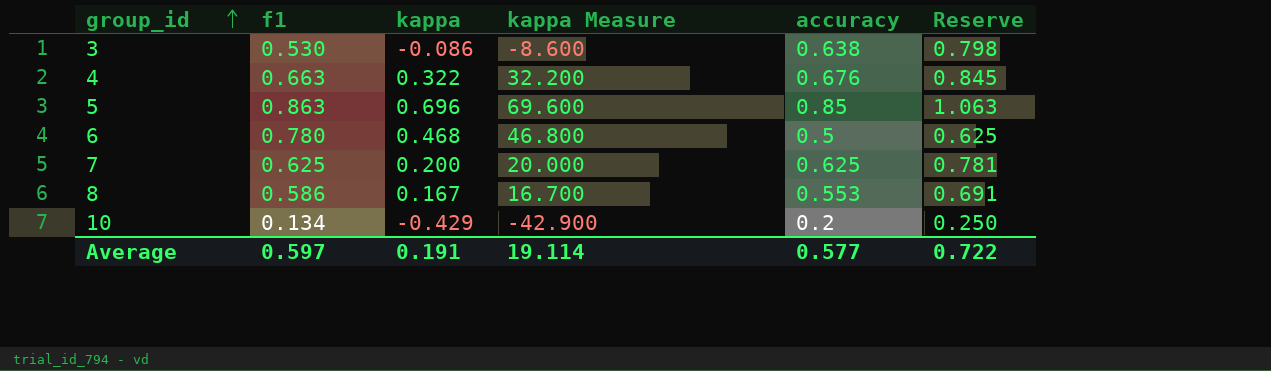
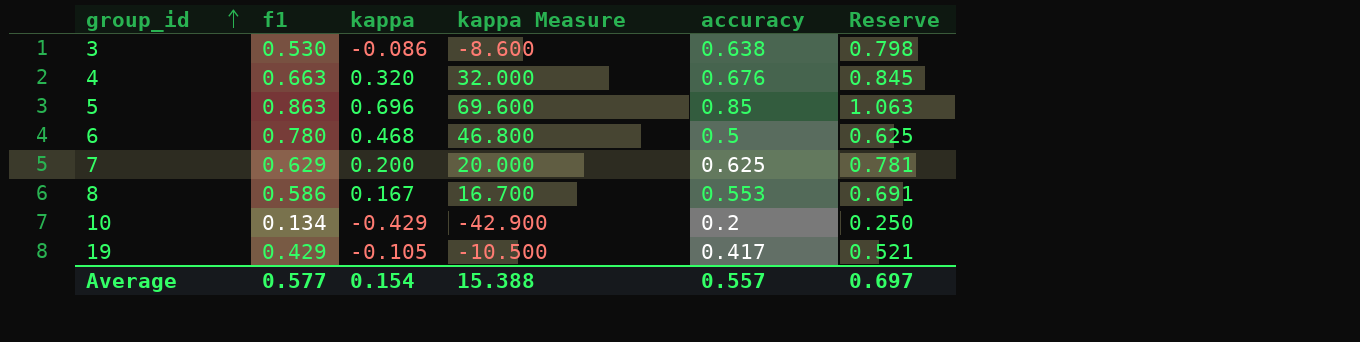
4 | kappa: 0.322 -> 0.320
4 | kappa Measure: 32.200 -> 32.000
7 | f1: 0.625 -> 0.629
row 19: none -> 0.429 | -0.105 | -10.500 | 0.417 | 0.521
Average | f1: 0.597 -> 0.577
Average | kappa: 0.191 -> 0.154
Average | kappa Measure: 19.114 -> 15.388
Average | accuracy: 0.577 -> 0.557
Average | Reserve: 0.722 -> 0.697

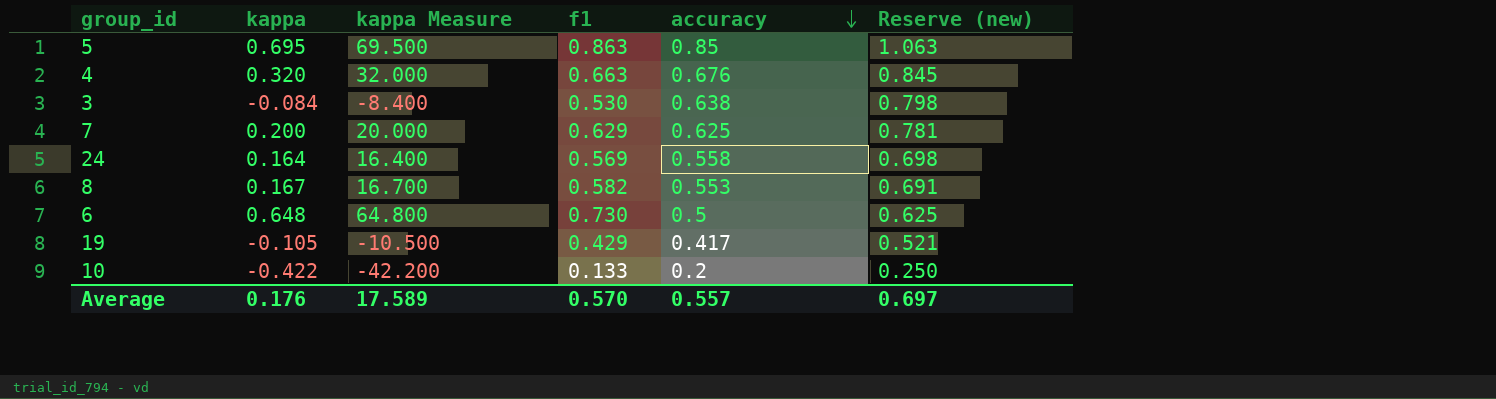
row order: group_id ascending -> accuracy descending
column f1 | position: 2 -> 4
column name: Reserve -> Reserve (new)
5 | kappa: 0.696 -> 0.695
5 | kappa Measure: 69.600 -> 69.500
3 | kappa: -0.086 -> -0.084
3 | kappa Measure: -8.600 -> -8.400
row 24: none -> 0.164 | 16.400 | 0.569 | 0.558 | 0.698
8 | f1: 0.586 -> 0.582
6 | kappa: 0.468 -> 0.648
6 | kappa Measure: 46.800 -> 64.800
6 | f1: 0.780 -> 0.730
10 | kappa: -0.429 -> -0.422
10 | kappa Measure: -42.900 -> -42.200
10 | f1: 0.134 -> 0.133
Average | kappa: 0.154 -> 0.176
Average | kappa Measure: 15.388 -> 17.589
Average | f1: 0.577 -> 0.570

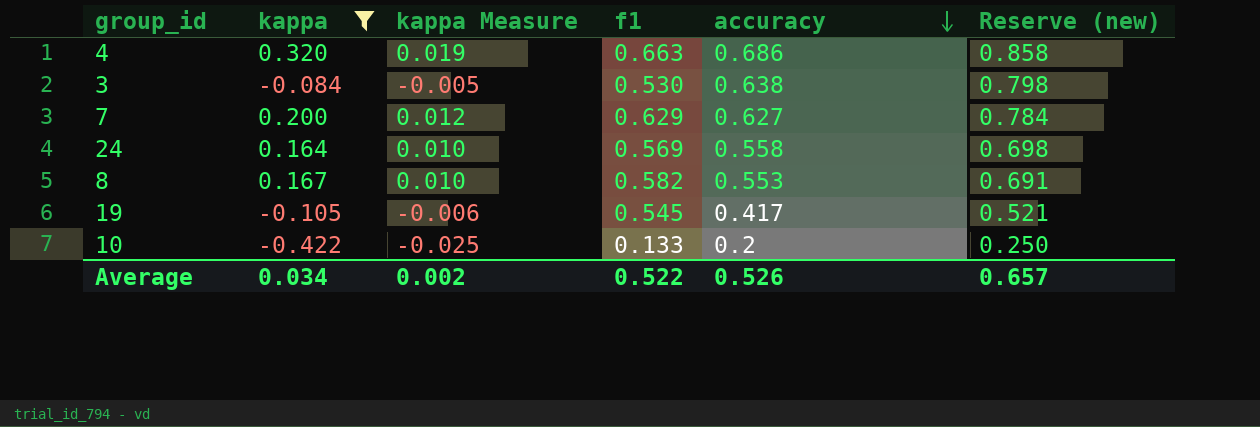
filter: none -> kappa <= 0.320
column kappa Measure | formula: [kappa] * 100 -> [kappa] * 0.06
4 | accuracy: 0.676 -> 0.686
4 | Reserve (new): 0.845 -> 0.858
7 | accuracy: 0.625 -> 0.627
7 | Reserve (new): 0.781 -> 0.784
19 | f1: 0.429 -> 0.545
Average | kappa: 0.176 -> 0.034
Average | kappa Measure: 17.589 -> 0.002
Average | f1: 0.570 -> 0.522
Average | accuracy: 0.557 -> 0.526
Average | Reserve (new): 0.697 -> 0.657

